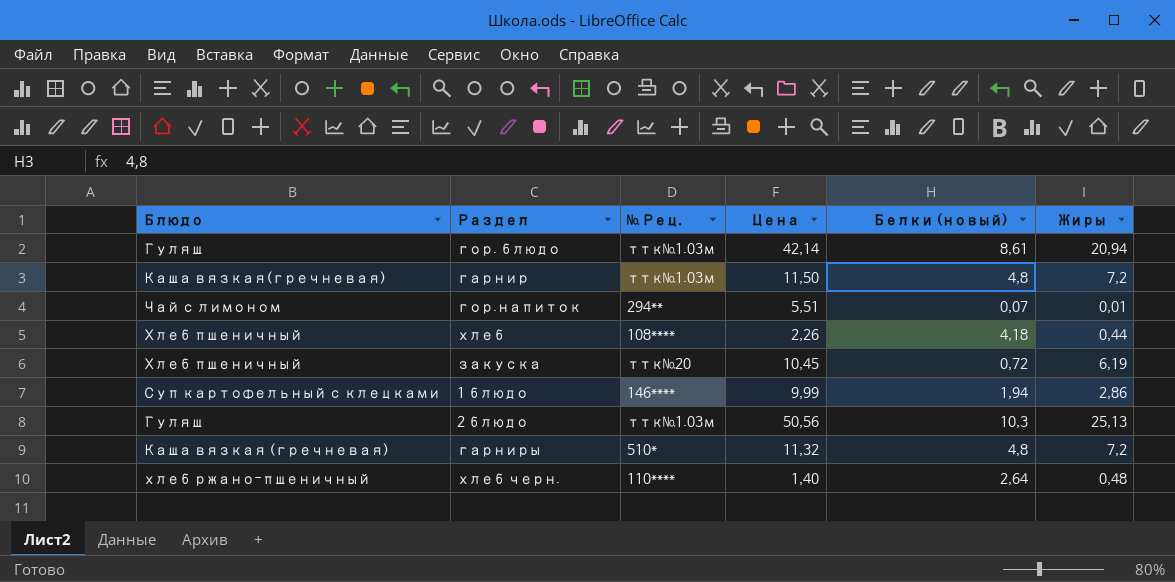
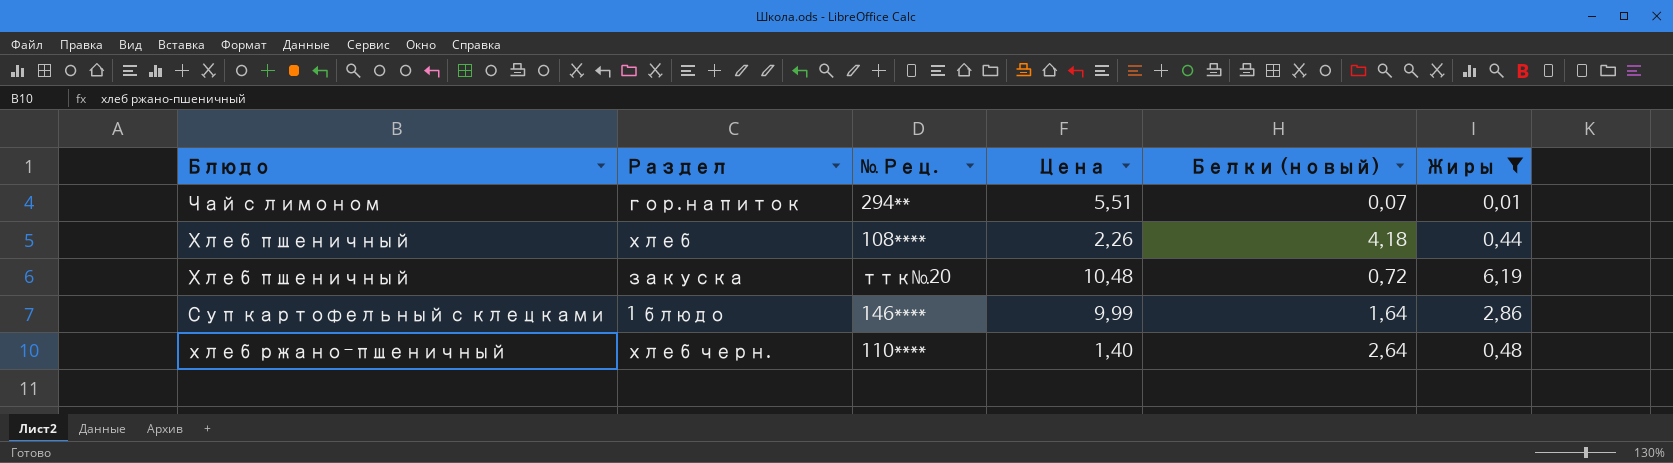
filter: none -> Жиры <= 6,19
закуска | Цена: 10,45 -> 10,48
1 блюдо | Белки (новый): 1,94 -> 1,64

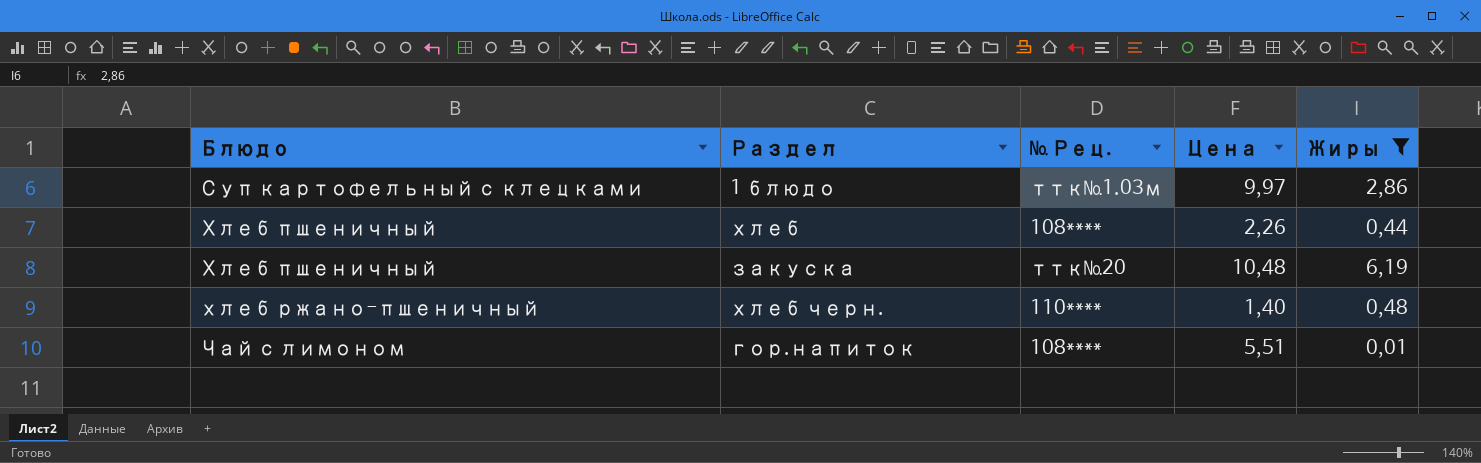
row order: none -> Блюдо ascending
column Белки (новый) | position: 5 -> none
1 блюдо | № Рец.: 146**** -> ттк№1.03м
1 блюдо | Цена: 9,99 -> 9,97
гор.напиток | № Рец.: 294** -> 108****

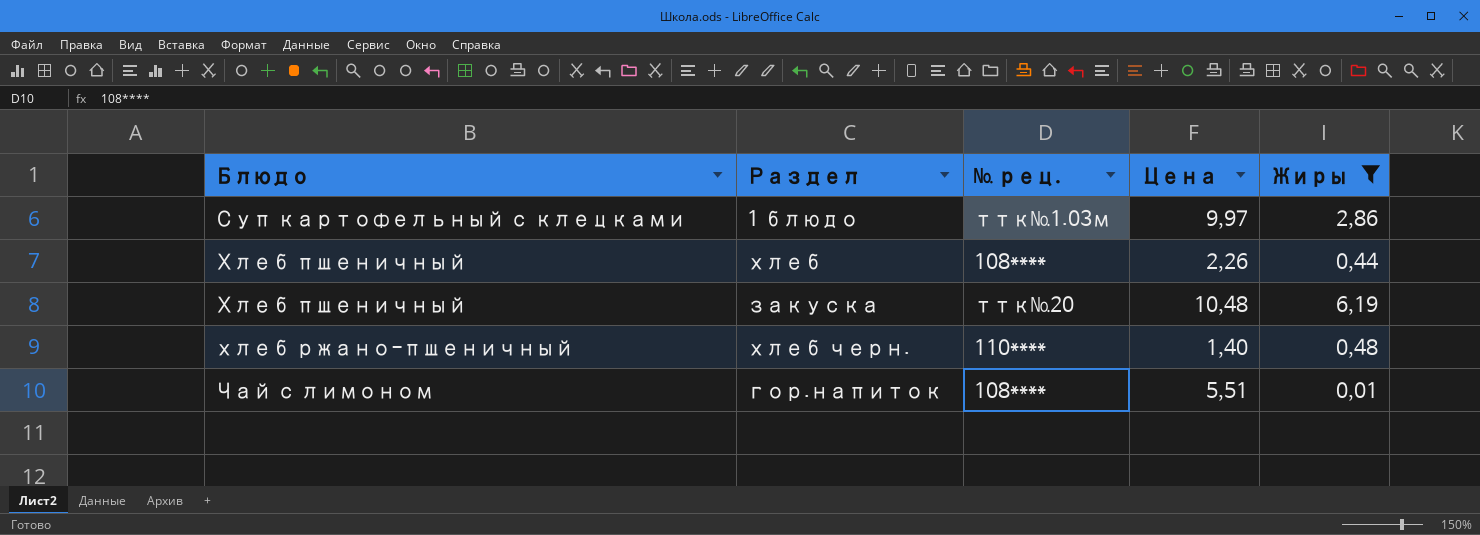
column name: № Рец. -> № рец.

